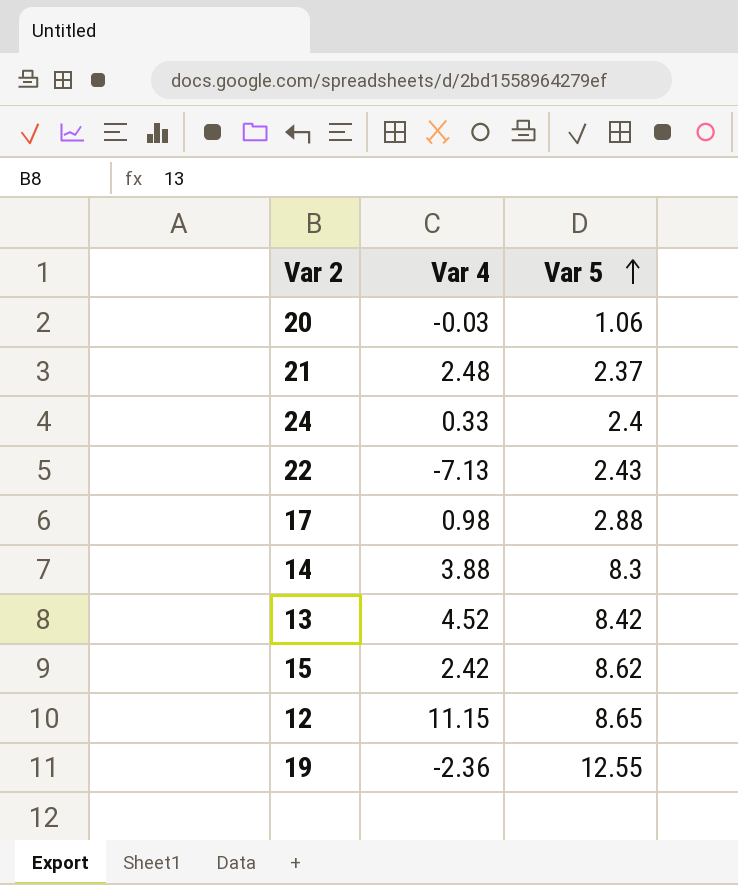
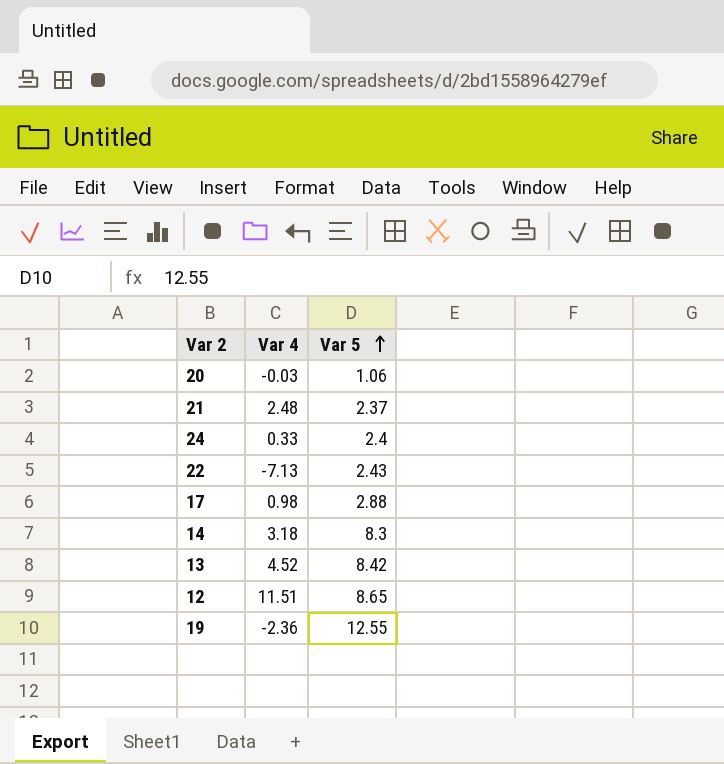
row 15: 2.42 | 8.62 -> none
14 | Var 4: 3.88 -> 3.18
12 | Var 4: 11.15 -> 11.51

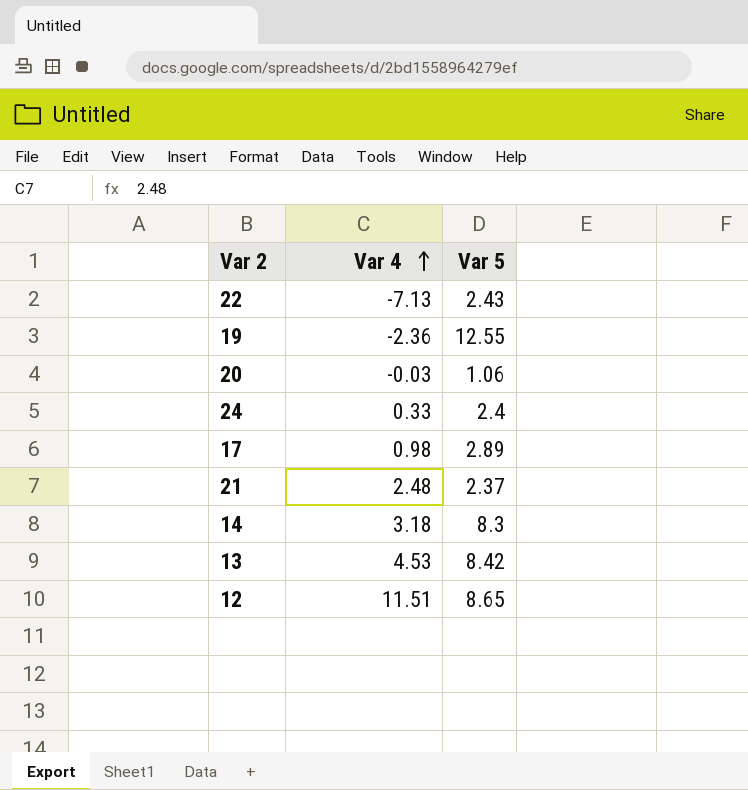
row order: Var 5 ascending -> Var 4 ascending
17 | Var 5: 2.88 -> 2.89
13 | Var 4: 4.52 -> 4.53

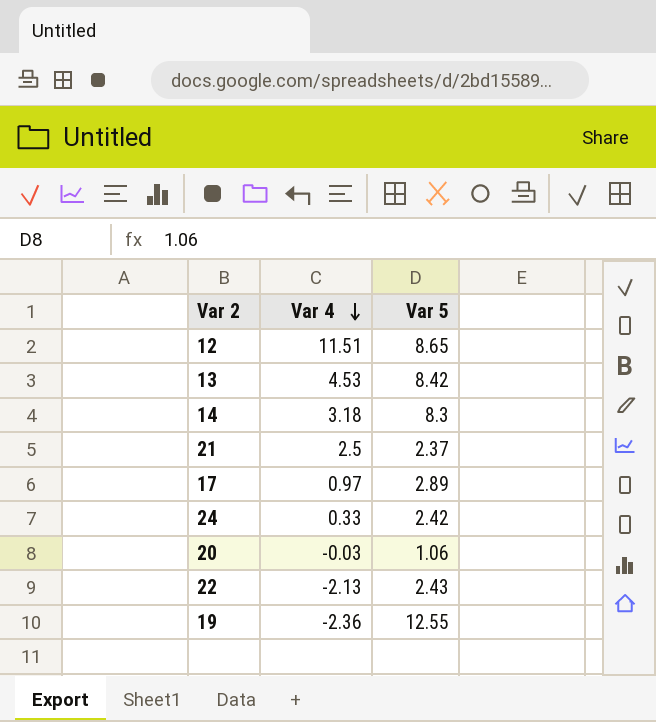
row order: Var 4 ascending -> Var 4 descending
21 | Var 4: 2.48 -> 2.5
17 | Var 4: 0.98 -> 0.97
24 | Var 5: 2.4 -> 2.42
22 | Var 4: -7.13 -> -2.13

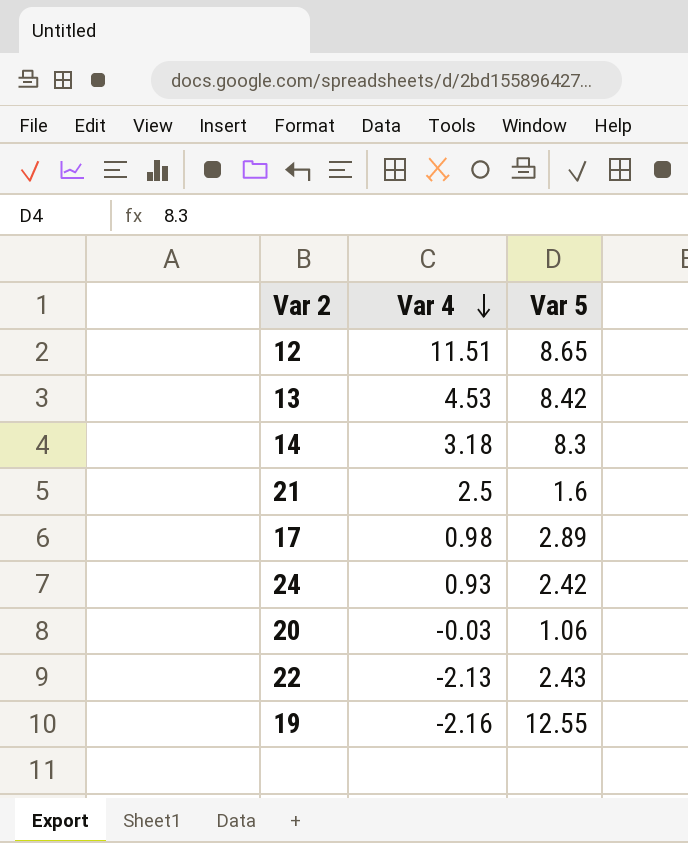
21 | Var 5: 2.37 -> 1.6
17 | Var 4: 0.97 -> 0.98
24 | Var 4: 0.33 -> 0.93
19 | Var 4: -2.36 -> -2.16

